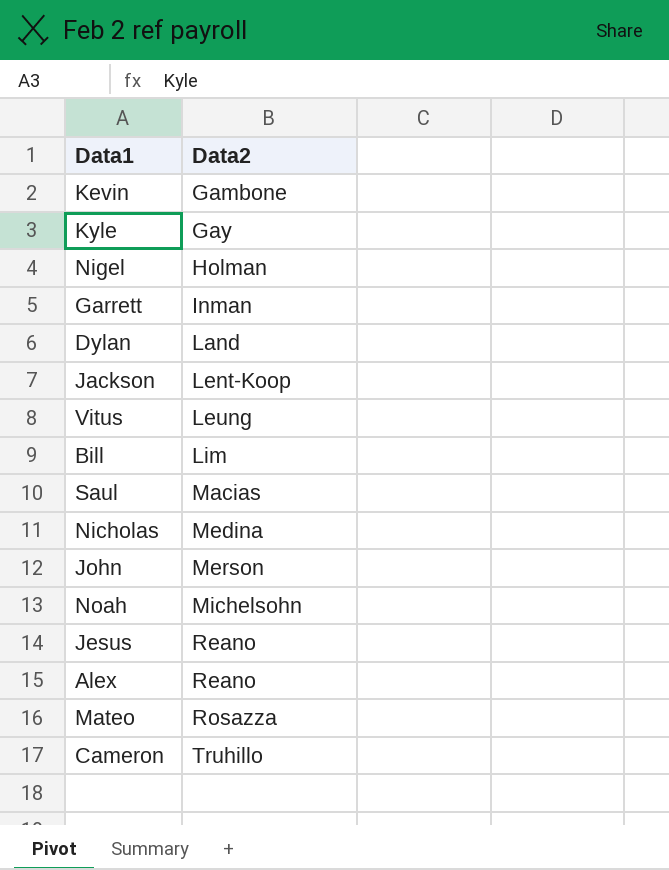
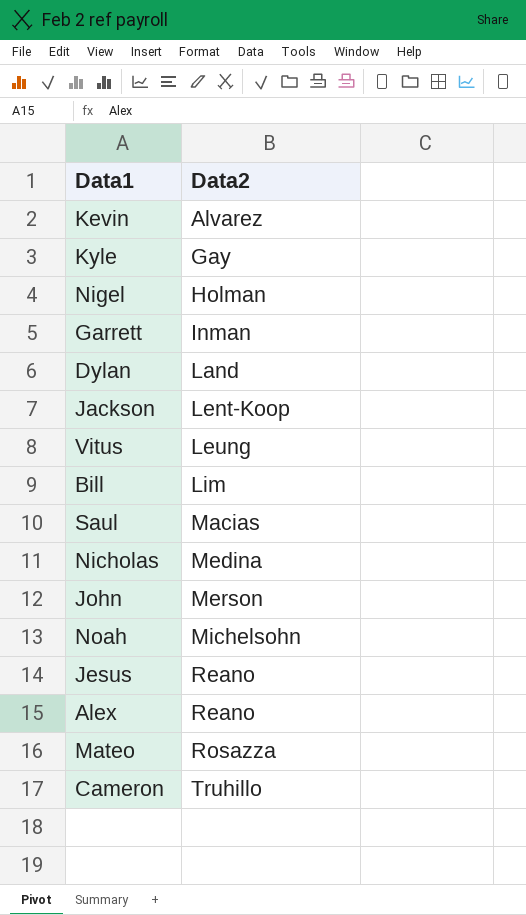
Kevin | Data2: Gambone -> Alvarez

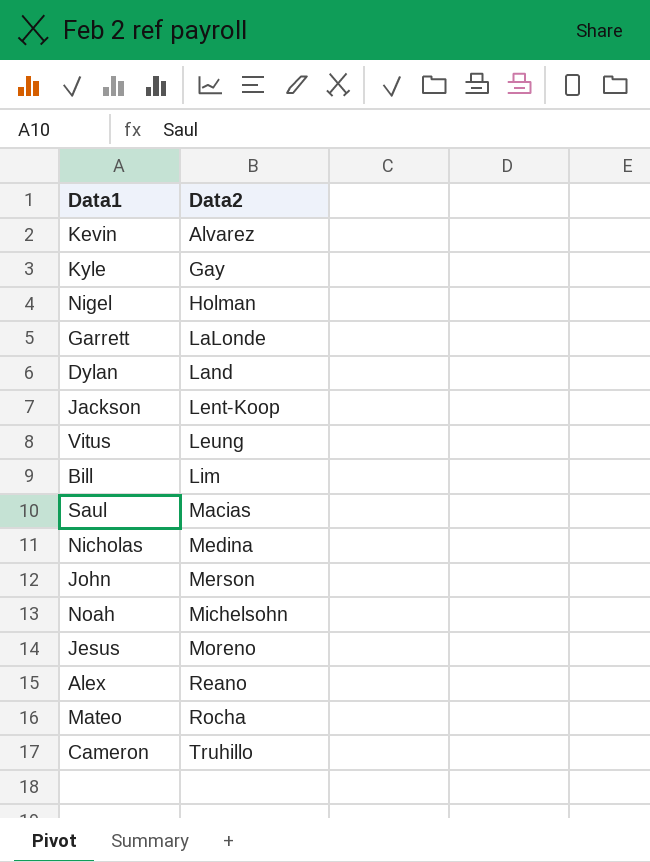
Garrett | Data2: Inman -> LaLonde
Jesus | Data2: Reano -> Moreno
Mateo | Data2: Rosazza -> Rocha

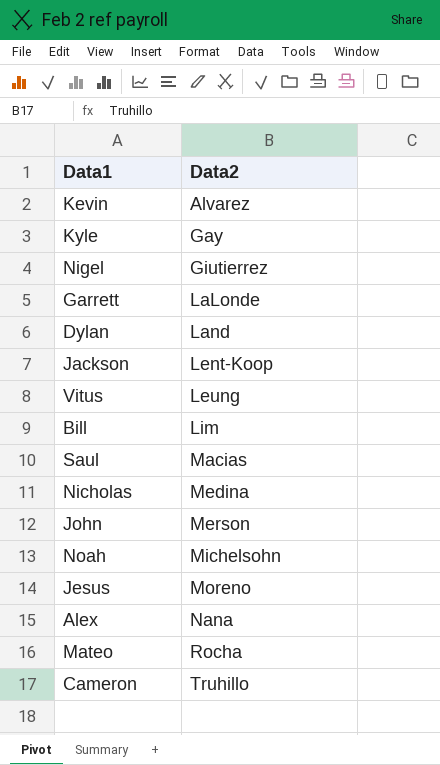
Nigel | Data2: Holman -> Giutierrez
Alex | Data2: Reano -> Nana

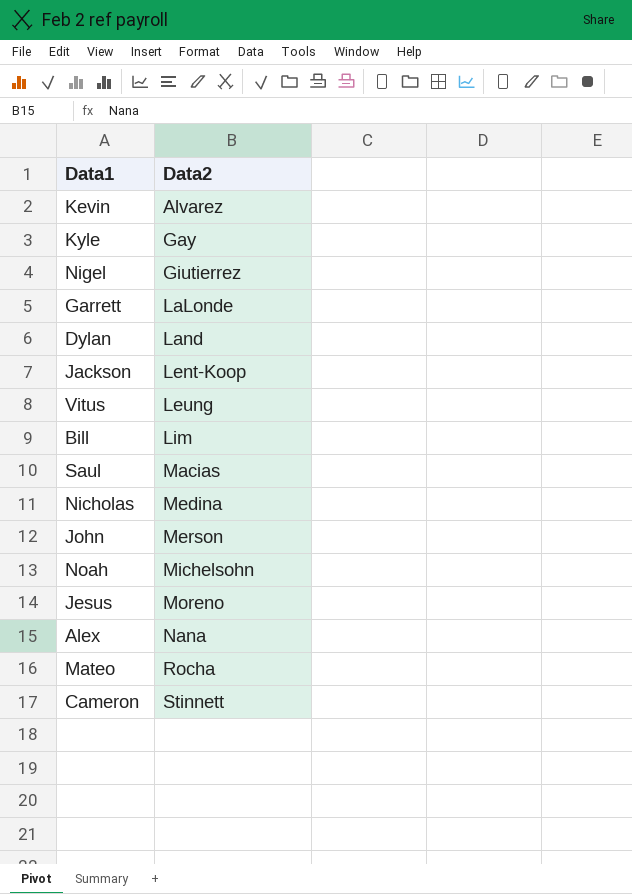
Cameron | Data2: Truhillo -> Stinnett

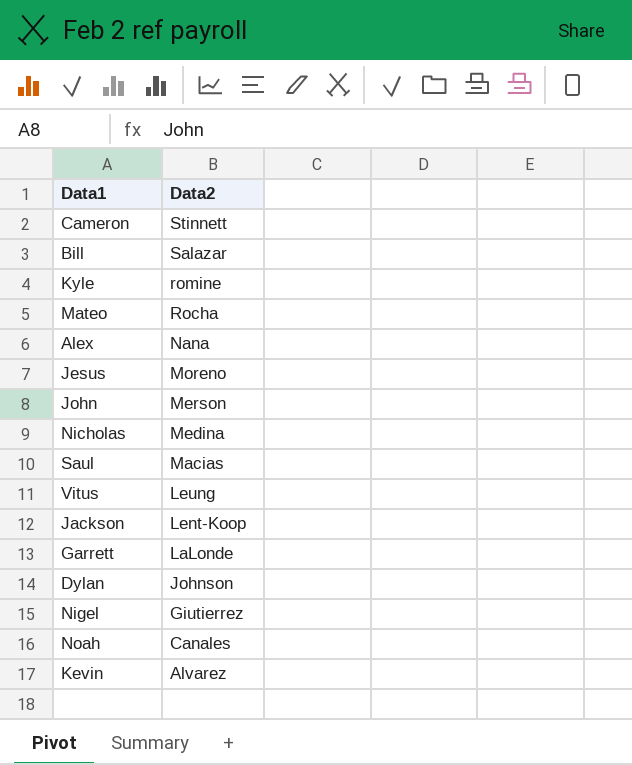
row order: Data2 ascending -> Data2 descending
Bill | Data2: Lim -> Salazar
Kyle | Data2: Gay -> romine
Dylan | Data2: Land -> Johnson
Noah | Data2: Michelsohn -> Canales

